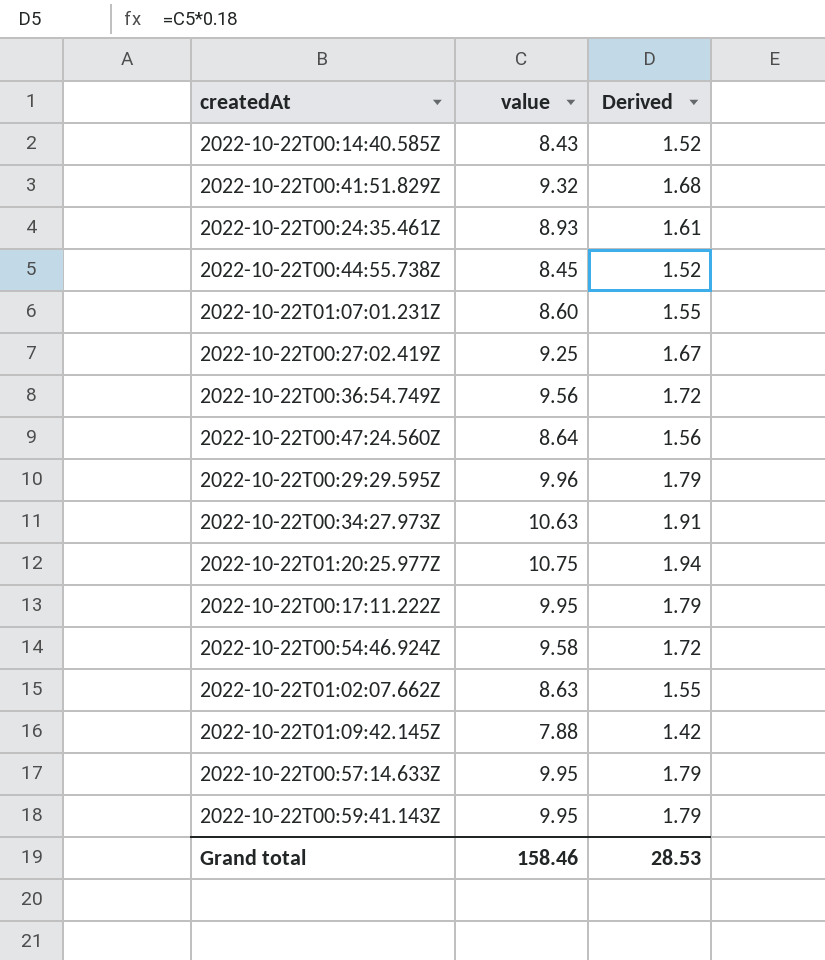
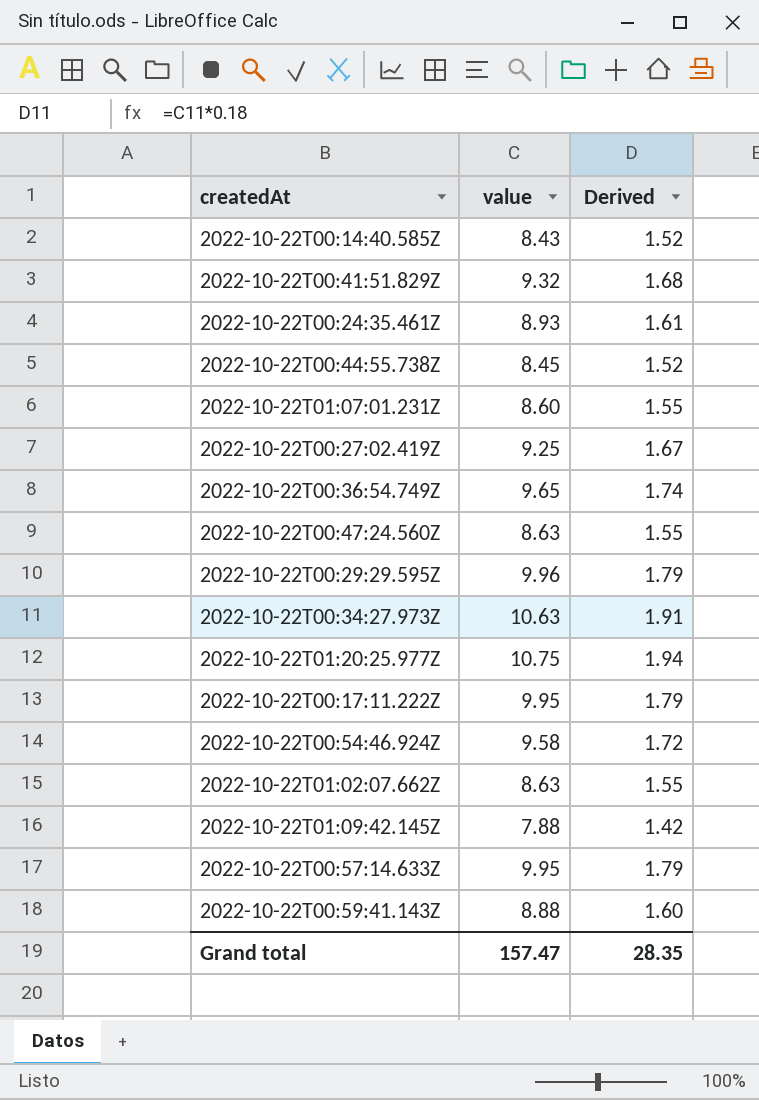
2022-10-22T00:36:54.749Z | value: 9.56 -> 9.65
2022-10-22T00:36:54.749Z | Derived: 1.72 -> 1.74
2022-10-22T00:47:24.560Z | value: 8.64 -> 8.63
2022-10-22T00:47:24.560Z | Derived: 1.56 -> 1.55
2022-10-22T00:59:41.143Z | value: 9.95 -> 8.88
2022-10-22T00:59:41.143Z | Derived: 1.79 -> 1.60
Grand total | value: 158.46 -> 157.47
Grand total | Derived: 28.53 -> 28.35

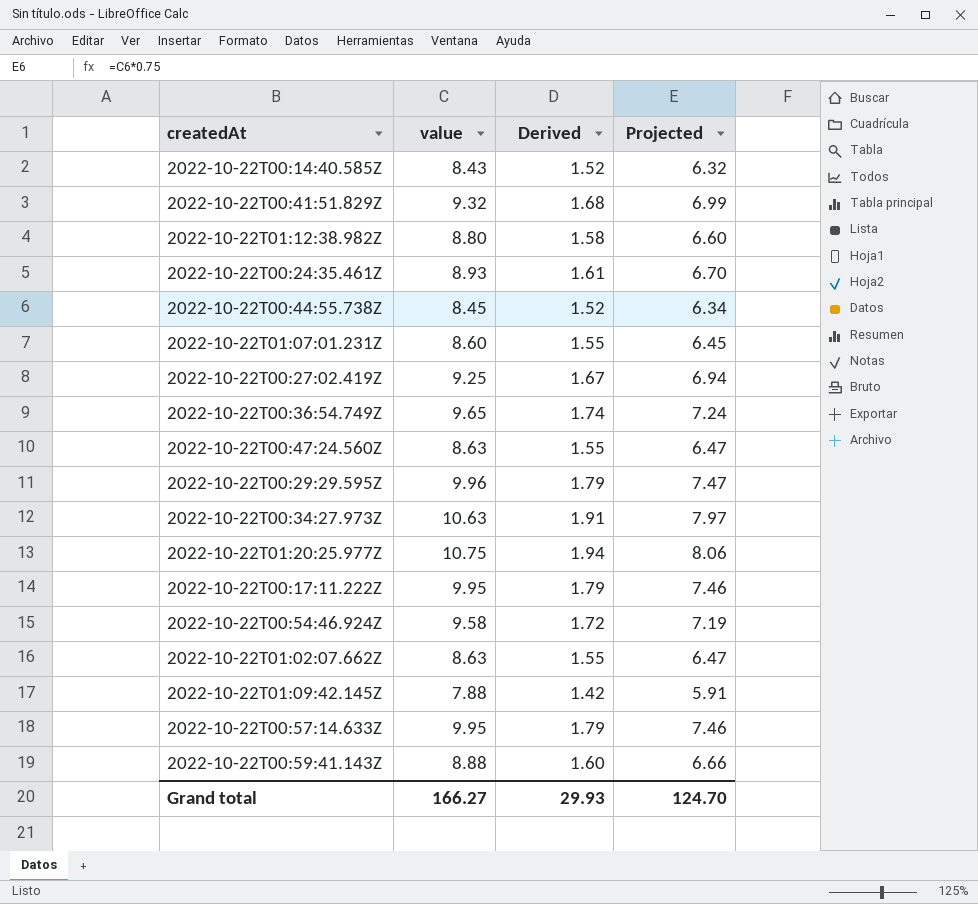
column Projected | formula: none -> [value] * 0.75
row 2022-10-22T01:12:38.982Z: none -> 8.80 | 1.58 | 6.60
Grand total | value: 157.47 -> 166.27
Grand total | Derived: 28.35 -> 29.93

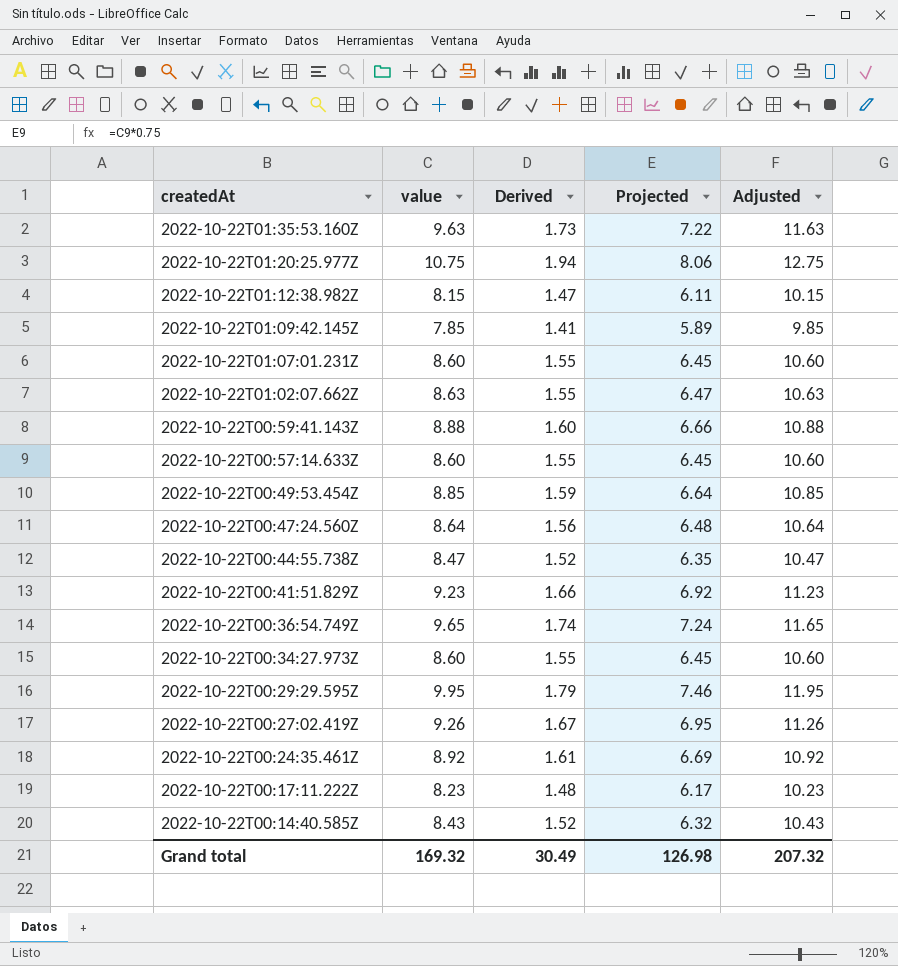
row order: none -> createdAt descending
column Adjusted | formula: none -> [value] + 2
row 2022-10-22T00:54:46.924Z: 9.58 | 1.72 | 7.19 -> none
row 2022-10-22T01:35:53.160Z: none -> 9.63 | 1.73 | 7.22 | 11.63
2022-10-22T01:12:38.982Z | value: 8.80 -> 8.15
2022-10-22T01:12:38.982Z | Derived: 1.58 -> 1.47
2022-10-22T01:12:38.982Z | Projected: 6.60 -> 6.11
2022-10-22T01:09:42.145Z | value: 7.88 -> 7.85
2022-10-22T01:09:42.145Z | Derived: 1.42 -> 1.41
2022-10-22T01:09:42.145Z | Projected: 5.91 -> 5.89
2022-10-22T00:57:14.633Z | value: 9.95 -> 8.60
2022-10-22T00:57:14.633Z | Derived: 1.79 -> 1.55
2022-10-22T00:57:14.633Z | Projected: 7.46 -> 6.45
row 2022-10-22T00:49:53.454Z: none -> 8.85 | 1.59 | 6.64 | 10.85
2022-10-22T00:47:24.560Z | value: 8.63 -> 8.64
2022-10-22T00:47:24.560Z | Derived: 1.55 -> 1.56
2022-10-22T00:47:24.560Z | Projected: 6.47 -> 6.48
2022-10-22T00:44:55.738Z | value: 8.45 -> 8.47
2022-10-22T00:44:55.738Z | Projected: 6.34 -> 6.35
2022-10-22T00:41:51.829Z | value: 9.32 -> 9.23
2022-10-22T00:41:51.829Z | Derived: 1.68 -> 1.66
2022-10-22T00:41:51.829Z | Projected: 6.99 -> 6.92
2022-10-22T00:34:27.973Z | value: 10.63 -> 8.60
2022-10-22T00:34:27.973Z | Derived: 1.91 -> 1.55
2022-10-22T00:34:27.973Z | Projected: 7.97 -> 6.45
2022-10-22T00:29:29.595Z | value: 9.96 -> 9.95
2022-10-22T00:29:29.595Z | Projected: 7.47 -> 7.46
2022-10-22T00:27:02.419Z | value: 9.25 -> 9.26
2022-10-22T00:27:02.419Z | Projected: 6.94 -> 6.95
2022-10-22T00:24:35.461Z | value: 8.93 -> 8.92
2022-10-22T00:24:35.461Z | Projected: 6.70 -> 6.69
2022-10-22T00:17:11.222Z | value: 9.95 -> 8.23
2022-10-22T00:17:11.222Z | Derived: 1.79 -> 1.48
2022-10-22T00:17:11.222Z | Projected: 7.46 -> 6.17
Grand total | value: 166.27 -> 169.32
Grand total | Derived: 29.93 -> 30.49
Grand total | Projected: 124.70 -> 126.98

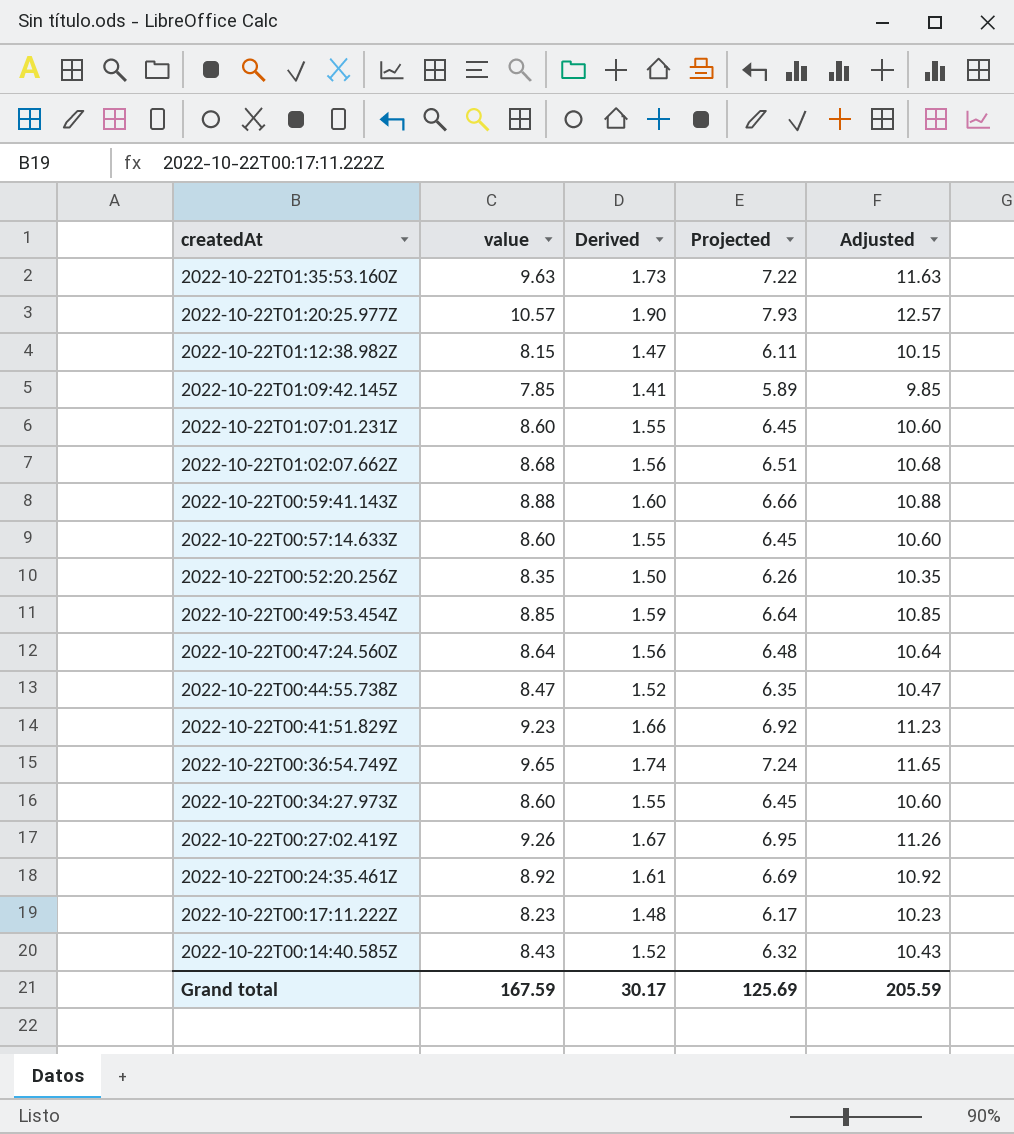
row 2022-10-22T00:29:29.595Z: 9.95 | 1.79 | 7.46 | 11.95 -> none
2022-10-22T01:20:25.977Z | value: 10.75 -> 10.57
2022-10-22T01:20:25.977Z | Derived: 1.94 -> 1.90
2022-10-22T01:20:25.977Z | Projected: 8.06 -> 7.93
2022-10-22T01:20:25.977Z | Adjusted: 12.75 -> 12.57
2022-10-22T01:02:07.662Z | value: 8.63 -> 8.68
2022-10-22T01:02:07.662Z | Derived: 1.55 -> 1.56
2022-10-22T01:02:07.662Z | Projected: 6.47 -> 6.51
2022-10-22T01:02:07.662Z | Adjusted: 10.63 -> 10.68
row 2022-10-22T00:52:20.256Z: none -> 8.35 | 1.50 | 6.26 | 10.35
Grand total | value: 169.32 -> 167.59
Grand total | Derived: 30.49 -> 30.17
Grand total | Projected: 126.98 -> 125.69
Grand total | Adjusted: 207.32 -> 205.59

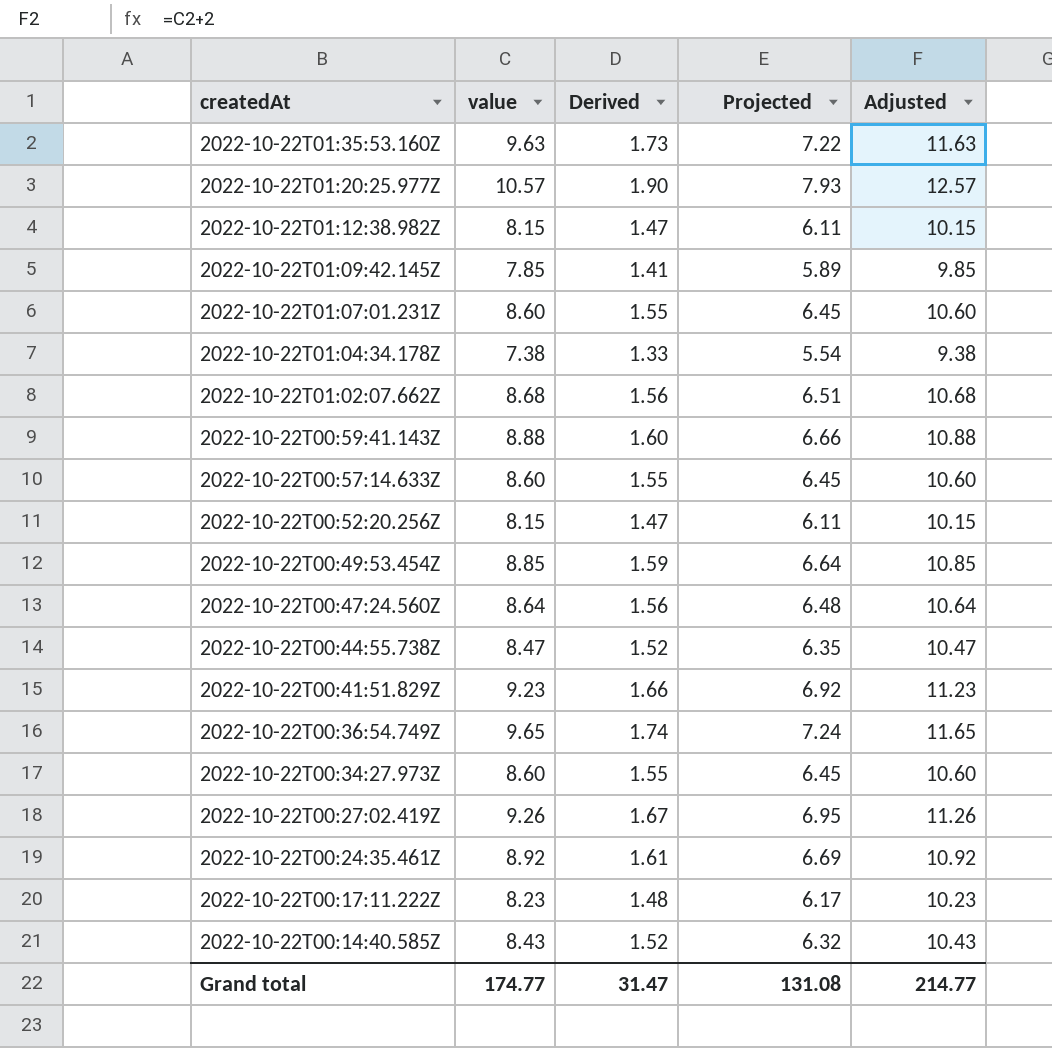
row 2022-10-22T01:04:34.178Z: none -> 7.38 | 1.33 | 5.54 | 9.38
2022-10-22T00:52:20.256Z | value: 8.35 -> 8.15
2022-10-22T00:52:20.256Z | Derived: 1.50 -> 1.47
2022-10-22T00:52:20.256Z | Projected: 6.26 -> 6.11
2022-10-22T00:52:20.256Z | Adjusted: 10.35 -> 10.15
Grand total | value: 167.59 -> 174.77
Grand total | Derived: 30.17 -> 31.47
Grand total | Projected: 125.69 -> 131.08
Grand total | Adjusted: 205.59 -> 214.77

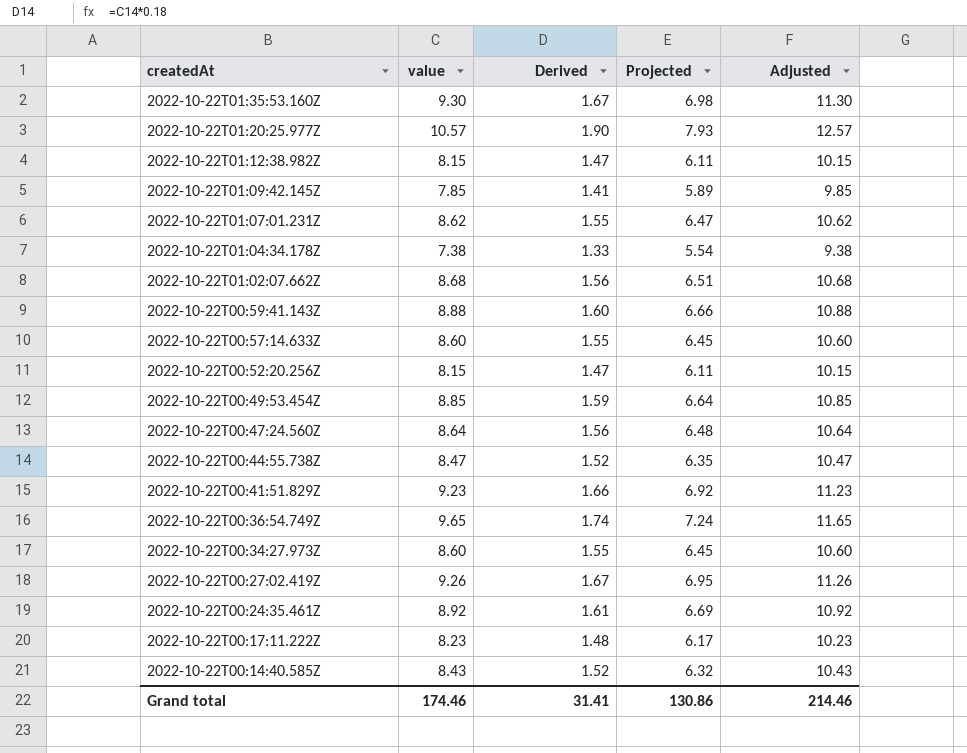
2022-10-22T01:35:53.160Z | value: 9.63 -> 9.30
2022-10-22T01:35:53.160Z | Derived: 1.73 -> 1.67
2022-10-22T01:35:53.160Z | Projected: 7.22 -> 6.98
2022-10-22T01:35:53.160Z | Adjusted: 11.63 -> 11.30
2022-10-22T01:07:01.231Z | value: 8.60 -> 8.62
2022-10-22T01:07:01.231Z | Projected: 6.45 -> 6.47
2022-10-22T01:07:01.231Z | Adjusted: 10.60 -> 10.62
Grand total | value: 174.77 -> 174.46
Grand total | Derived: 31.47 -> 31.41
Grand total | Projected: 131.08 -> 130.86
Grand total | Adjusted: 214.77 -> 214.46

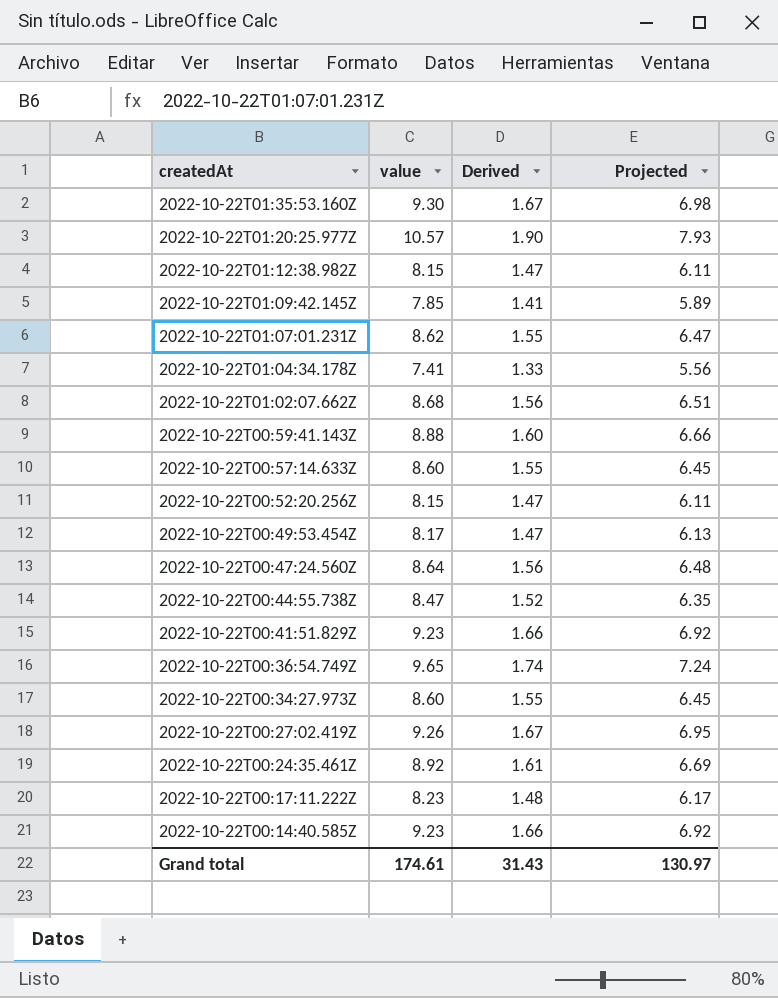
column Adjusted | formula: [value] + 2 -> none
2022-10-22T01:04:34.178Z | value: 7.38 -> 7.41
2022-10-22T01:04:34.178Z | Projected: 5.54 -> 5.56
2022-10-22T00:49:53.454Z | value: 8.85 -> 8.17
2022-10-22T00:49:53.454Z | Derived: 1.59 -> 1.47
2022-10-22T00:49:53.454Z | Projected: 6.64 -> 6.13
2022-10-22T00:14:40.585Z | value: 8.43 -> 9.23
2022-10-22T00:14:40.585Z | Derived: 1.52 -> 1.66
2022-10-22T00:14:40.585Z | Projected: 6.32 -> 6.92
Grand total | value: 174.46 -> 174.61
Grand total | Derived: 31.41 -> 31.43
Grand total | Projected: 130.86 -> 130.97

